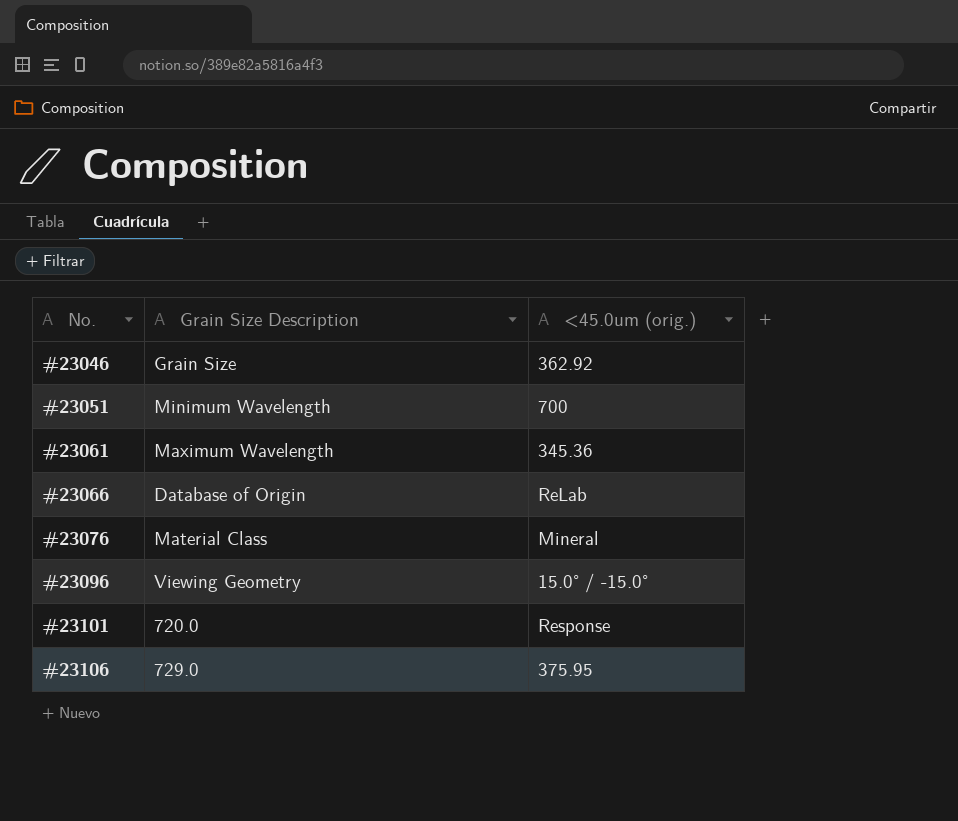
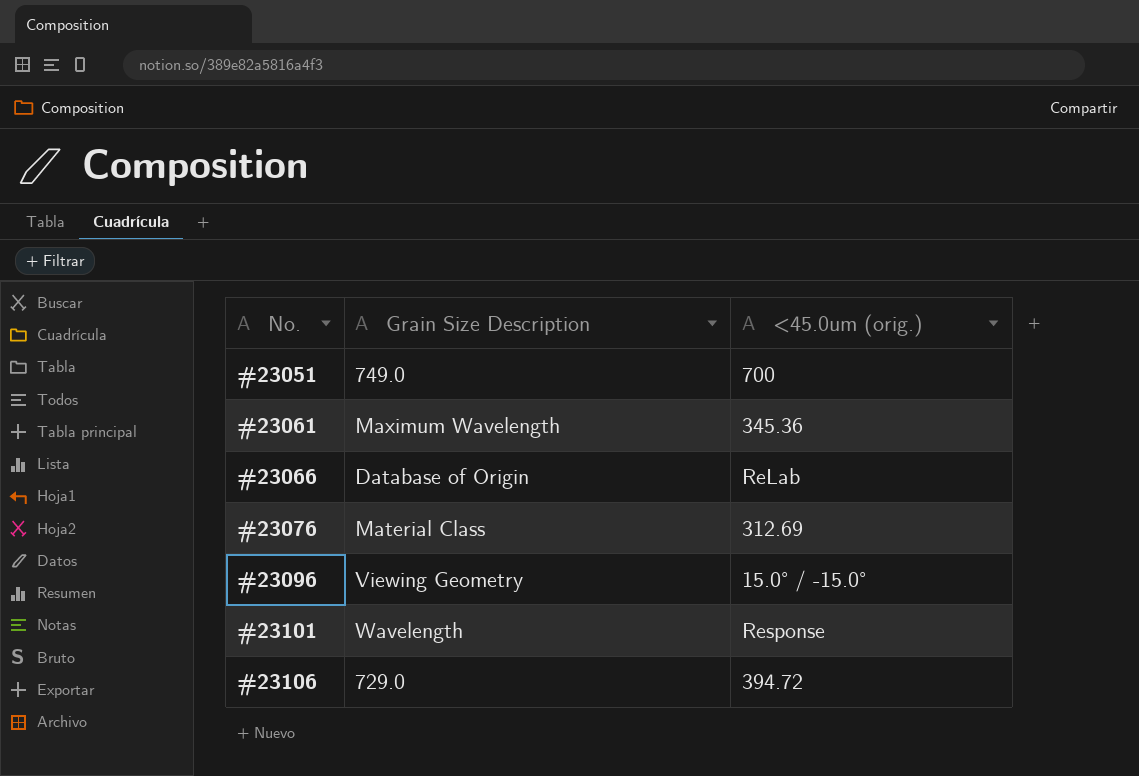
row #23046: Grain Size | 362.92 -> none
#23051 | Grain Size Description: Minimum Wavelength -> 749.0
#23076 | <45.0um (orig.): Mineral -> 312.69
#23101 | Grain Size Description: 720.0 -> Wavelength
#23106 | <45.0um (orig.): 375.95 -> 394.72

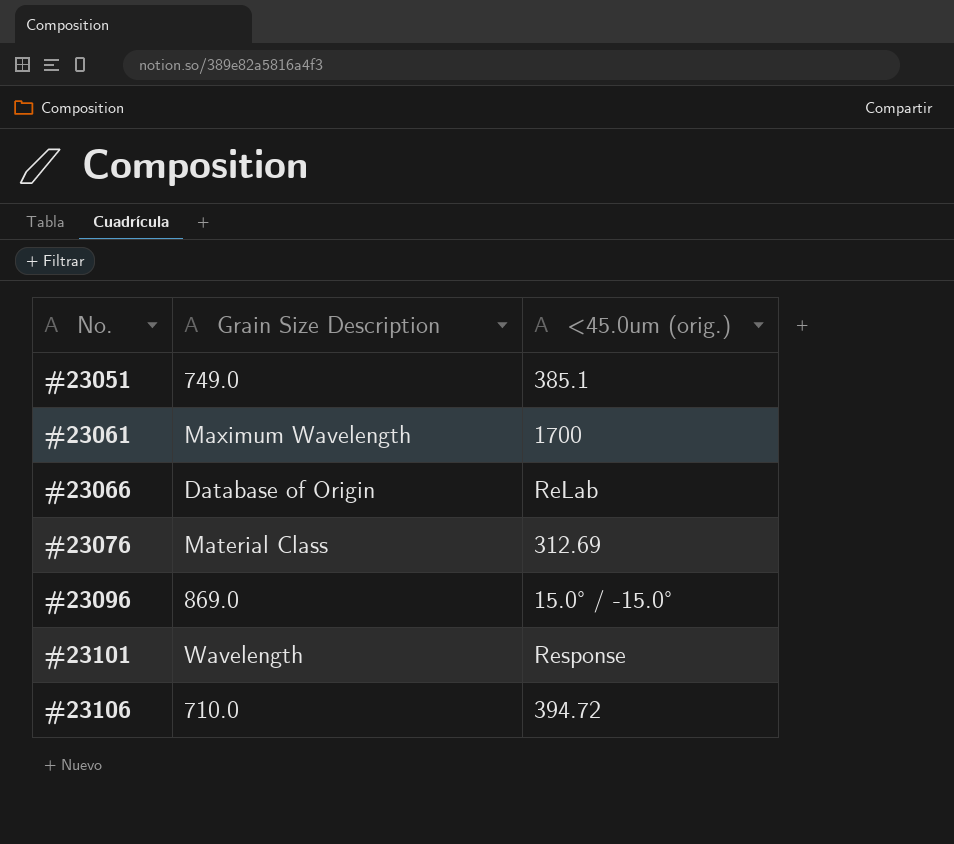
#23051 | <45.0um (orig.): 700 -> 385.1
#23061 | <45.0um (orig.): 345.36 -> 1700
#23096 | Grain Size Description: Viewing Geometry -> 869.0
#23106 | Grain Size Description: 729.0 -> 710.0

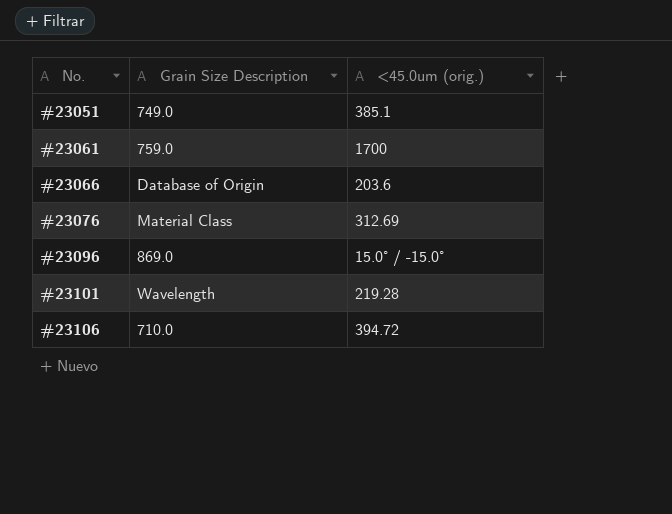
#23061 | Grain Size Description: Maximum Wavelength -> 759.0
#23066 | <45.0um (orig.): ReLab -> 203.6
#23101 | <45.0um (orig.): Response -> 219.28

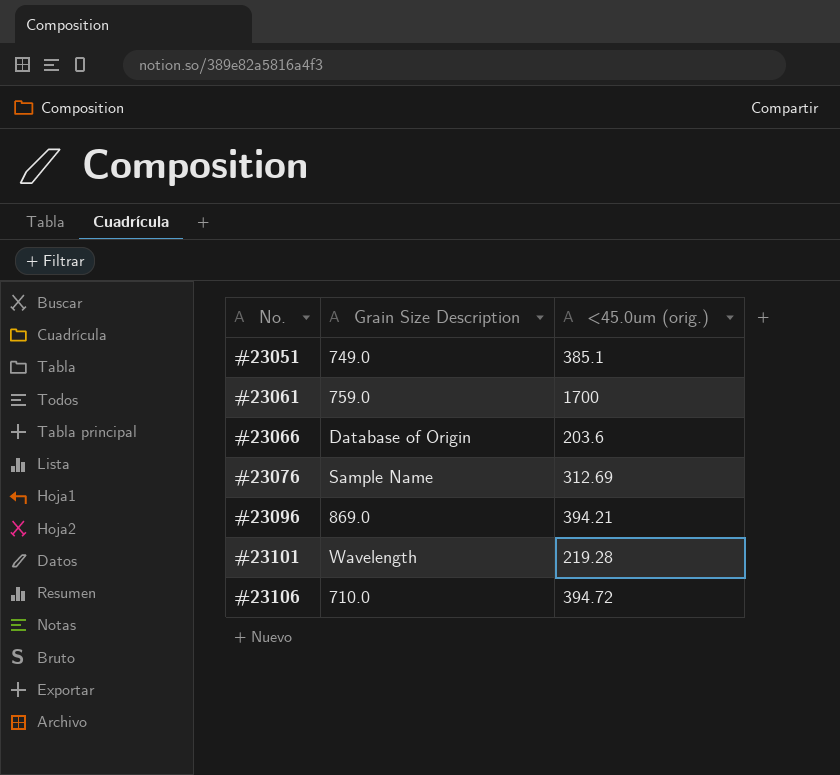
#23076 | Grain Size Description: Material Class -> Sample Name
#23096 | <45.0um (orig.): 15.0° / -15.0° -> 394.21

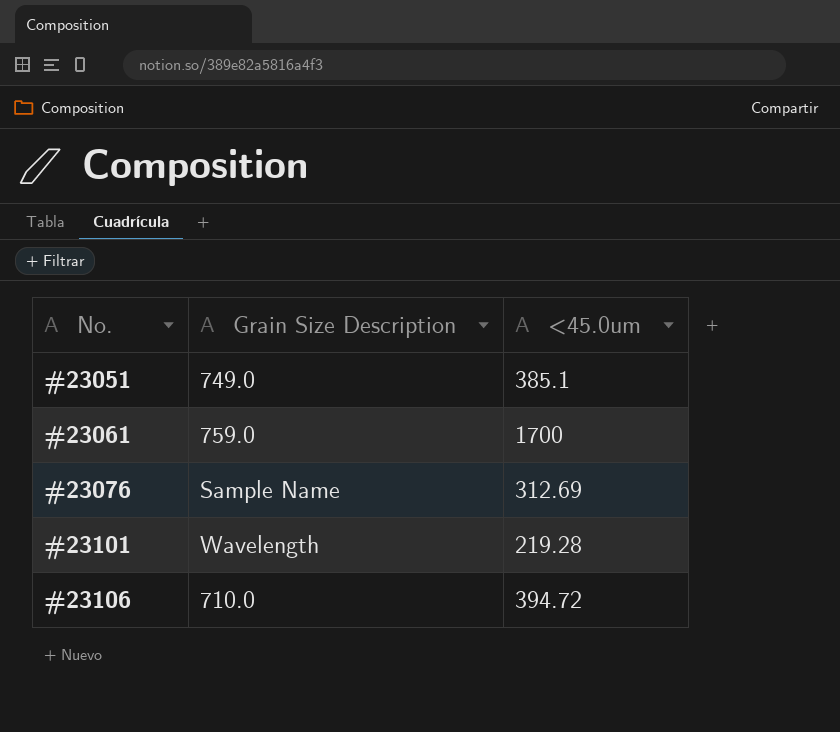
column name: <45.0um (orig.) -> <45.0um
row #23066: Database of Origin | 203.6 -> none
row #23096: 869.0 | 394.21 -> none

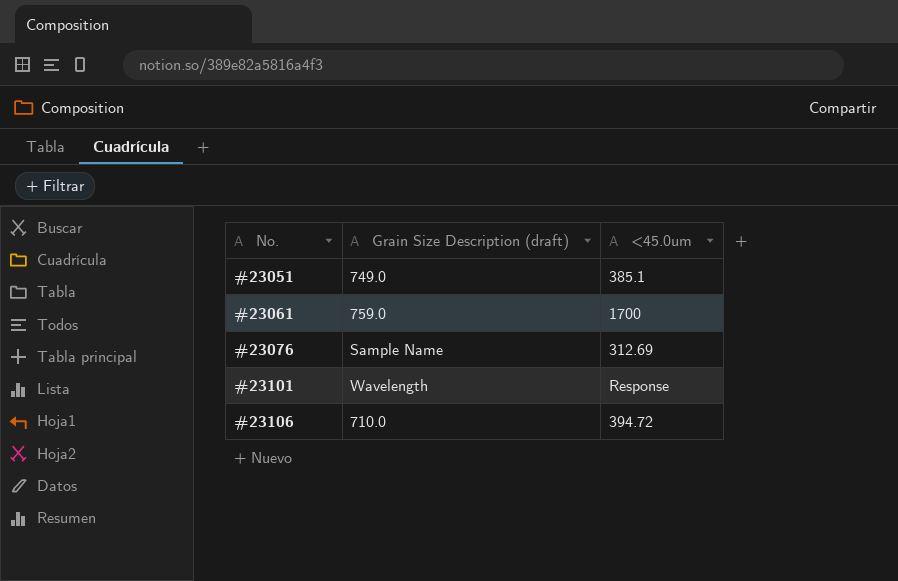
column name: Grain Size Description -> Grain Size Description (draft)
#23101 | <45.0um: 219.28 -> Response

